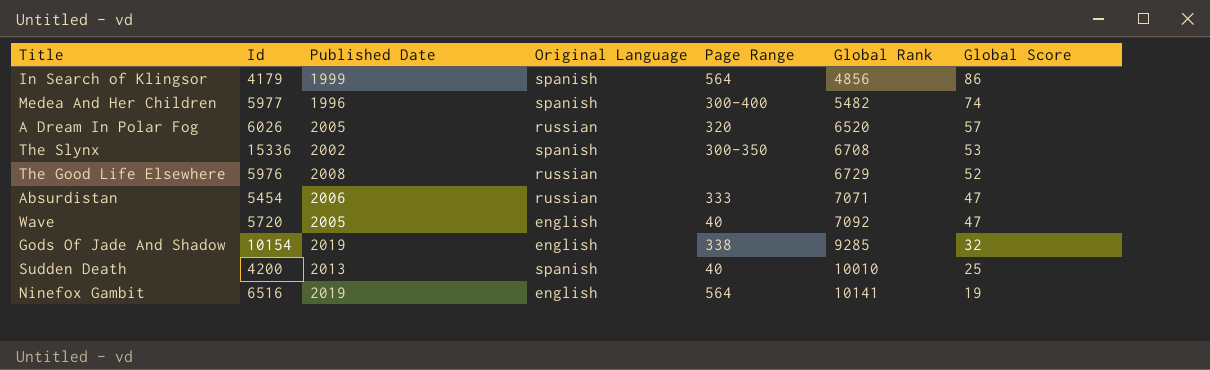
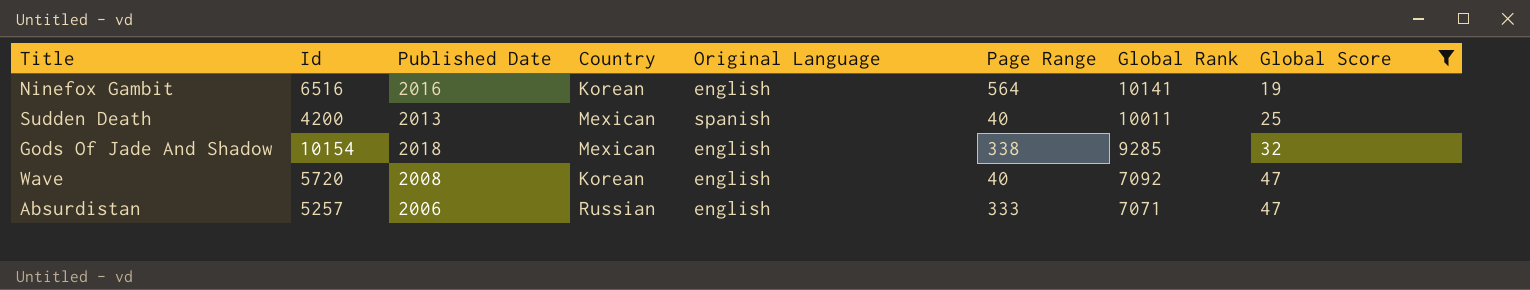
filter: none -> Global Score <= 47
row order: Global Rank ascending -> Global Rank descending
column Country | position: none -> 4
Ninefox Gambit | Published Date: 2019 -> 2016
Sudden Death | Global Rank: 10010 -> 10011
Gods Of Jade And Shadow | Published Date: 2019 -> 2018
Wave | Published Date: 2005 -> 2008
Absurdistan | Id: 5454 -> 5257
Absurdistan | Original Language: russian -> english

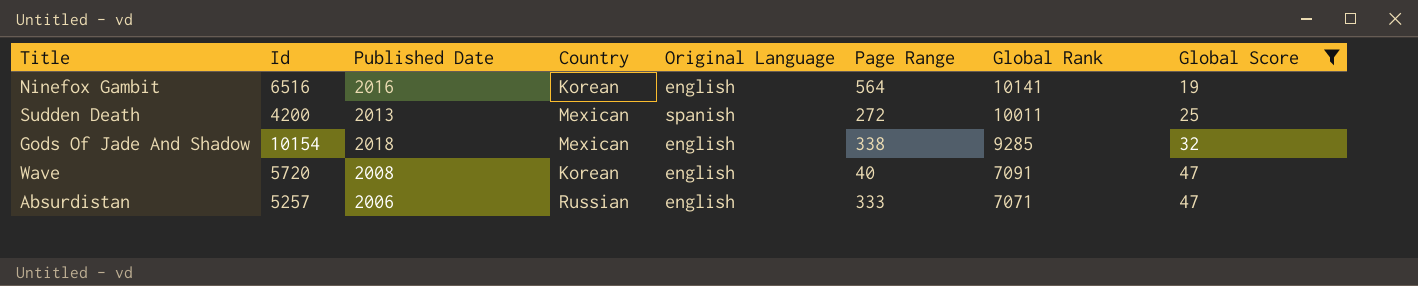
Sudden Death | Page Range: 40 -> 272
Wave | Global Rank: 7092 -> 7091

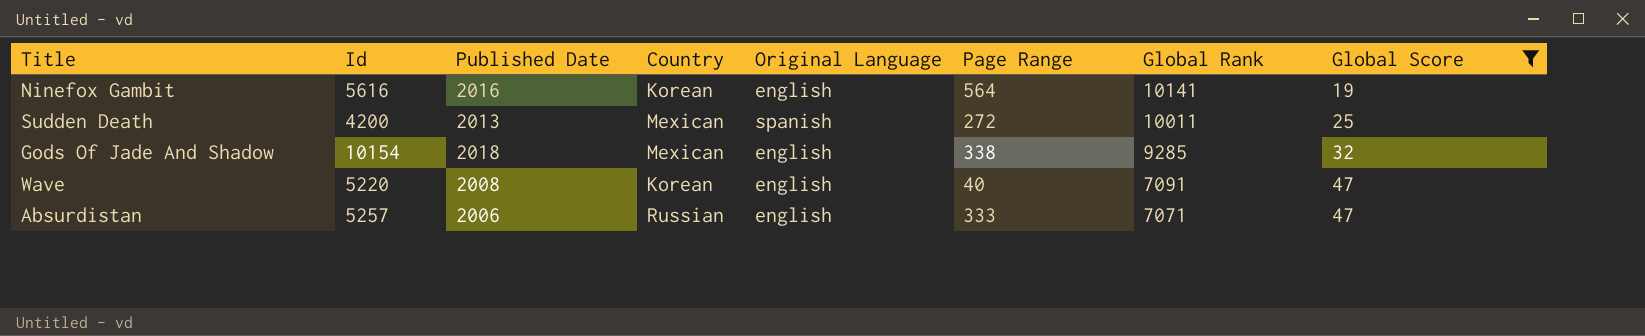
Ninefox Gambit | Id: 6516 -> 5616
Wave | Id: 5720 -> 5220

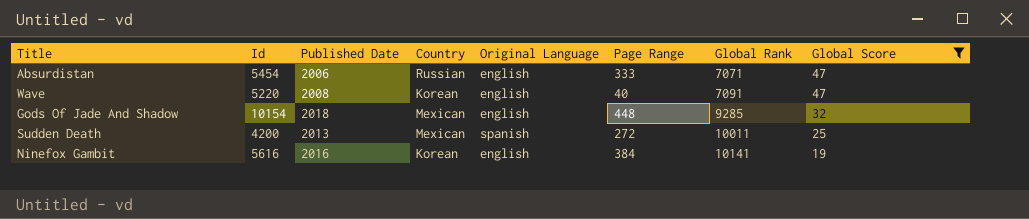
row order: Global Rank descending -> Global Rank ascending
Absurdistan | Id: 5257 -> 5454
Gods Of Jade And Shadow | Page Range: 338 -> 448
Ninefox Gambit | Page Range: 564 -> 384

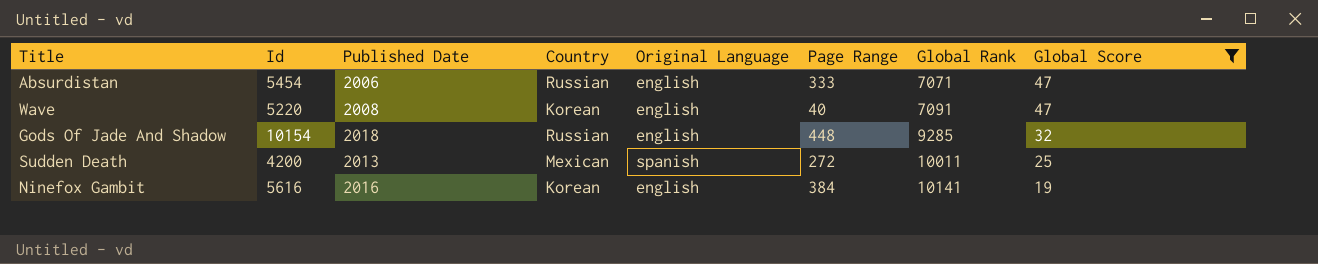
Gods Of Jade And Shadow | Country: Mexican -> Russian

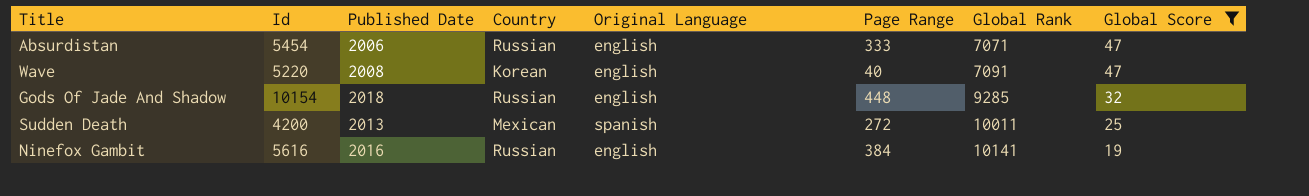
Ninefox Gambit | Country: Korean -> Russian

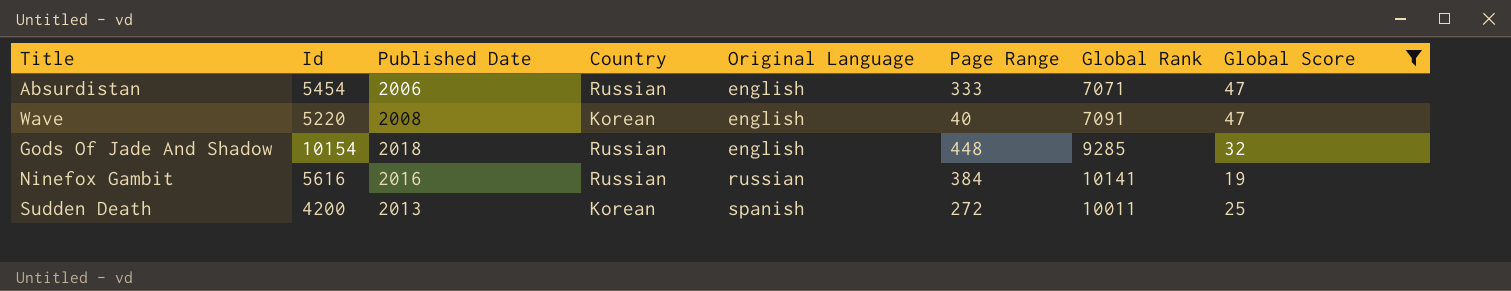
row order: Global Rank ascending -> Original Language ascending
Ninefox Gambit | Original Language: english -> russian
Sudden Death | Country: Mexican -> Korean

